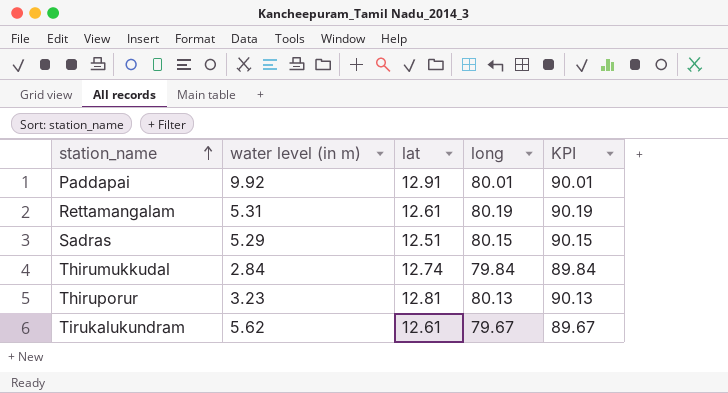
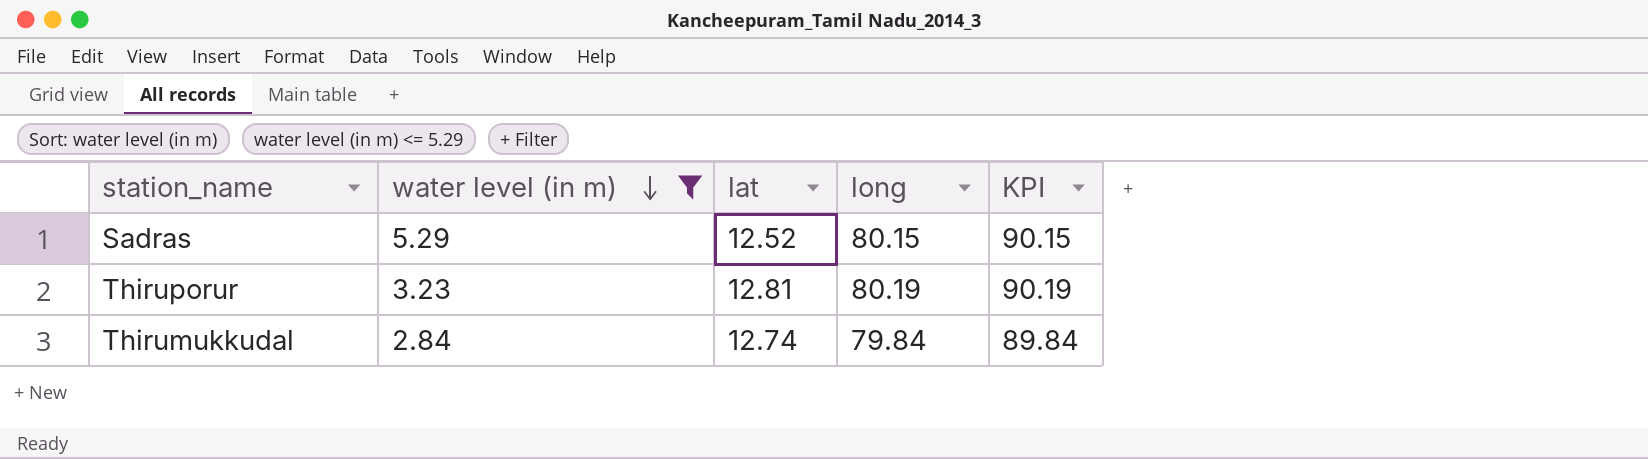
filter: none -> water level (in m) <= 5.29
row order: station_name ascending -> water level (in m) descending
Sadras | lat: 12.51 -> 12.52
Thiruporur | long: 80.13 -> 80.19
Thiruporur | KPI: 90.13 -> 90.19

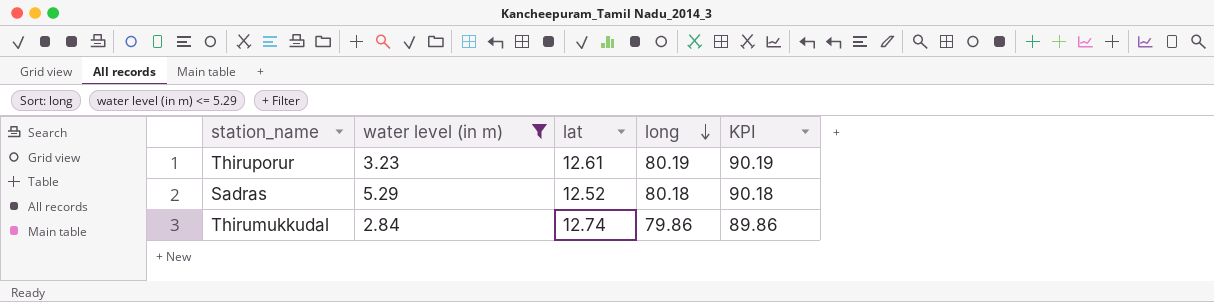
row order: water level (in m) descending -> long descending
Thiruporur | lat: 12.81 -> 12.61
Sadras | long: 80.15 -> 80.18
Sadras | KPI: 90.15 -> 90.18
Thirumukkudal | long: 79.84 -> 79.86
Thirumukkudal | KPI: 89.84 -> 89.86

